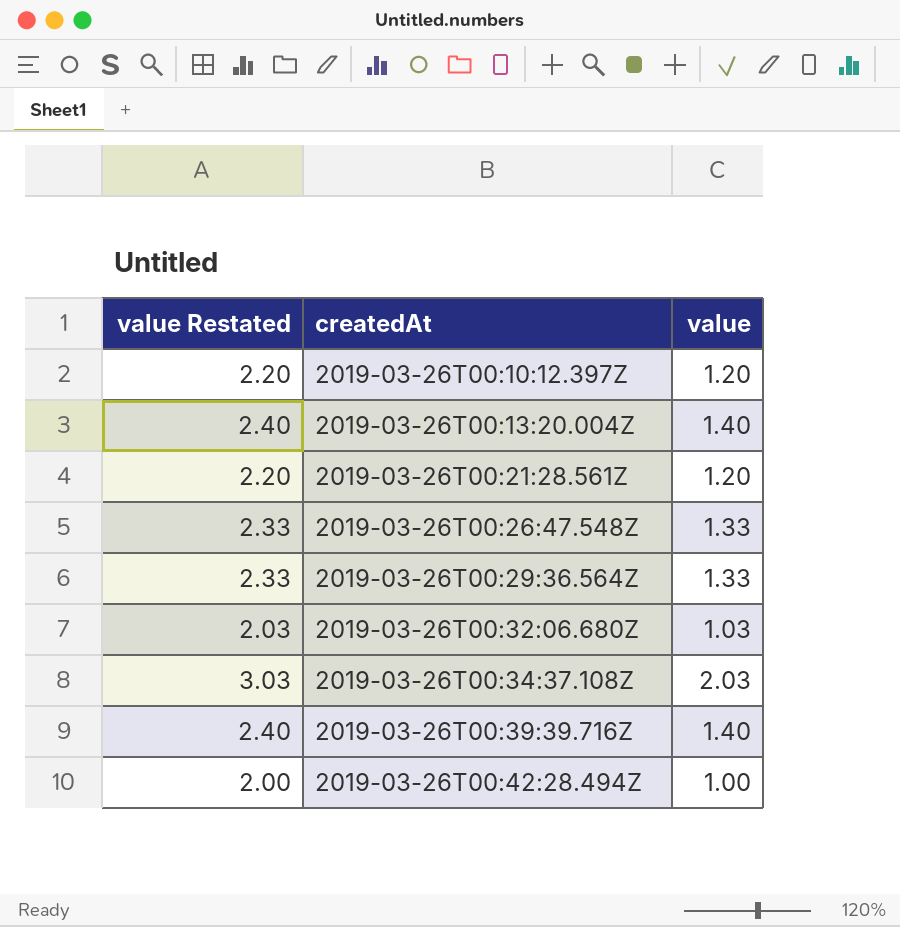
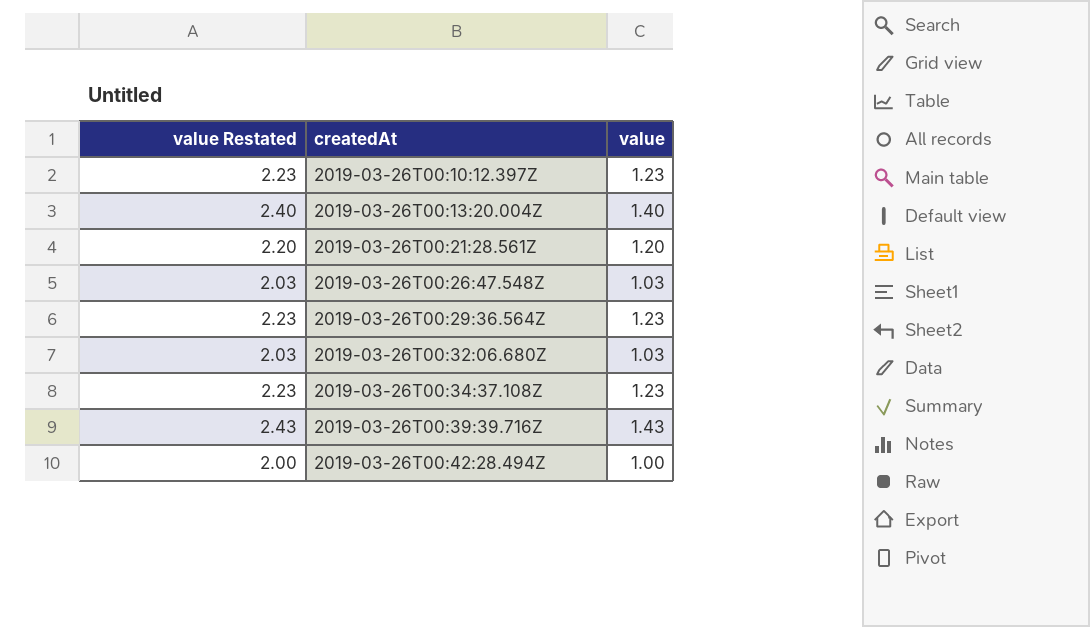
2019-03-26T00:10:12.397Z | value Restated: 2.20 -> 2.23
2019-03-26T00:10:12.397Z | value: 1.20 -> 1.23
2019-03-26T00:26:47.548Z | value Restated: 2.33 -> 2.03
2019-03-26T00:26:47.548Z | value: 1.33 -> 1.03
2019-03-26T00:29:36.564Z | value Restated: 2.33 -> 2.23
2019-03-26T00:29:36.564Z | value: 1.33 -> 1.23
2019-03-26T00:34:37.108Z | value Restated: 3.03 -> 2.23
2019-03-26T00:34:37.108Z | value: 2.03 -> 1.23
2019-03-26T00:39:39.716Z | value Restated: 2.40 -> 2.43
2019-03-26T00:39:39.716Z | value: 1.40 -> 1.43

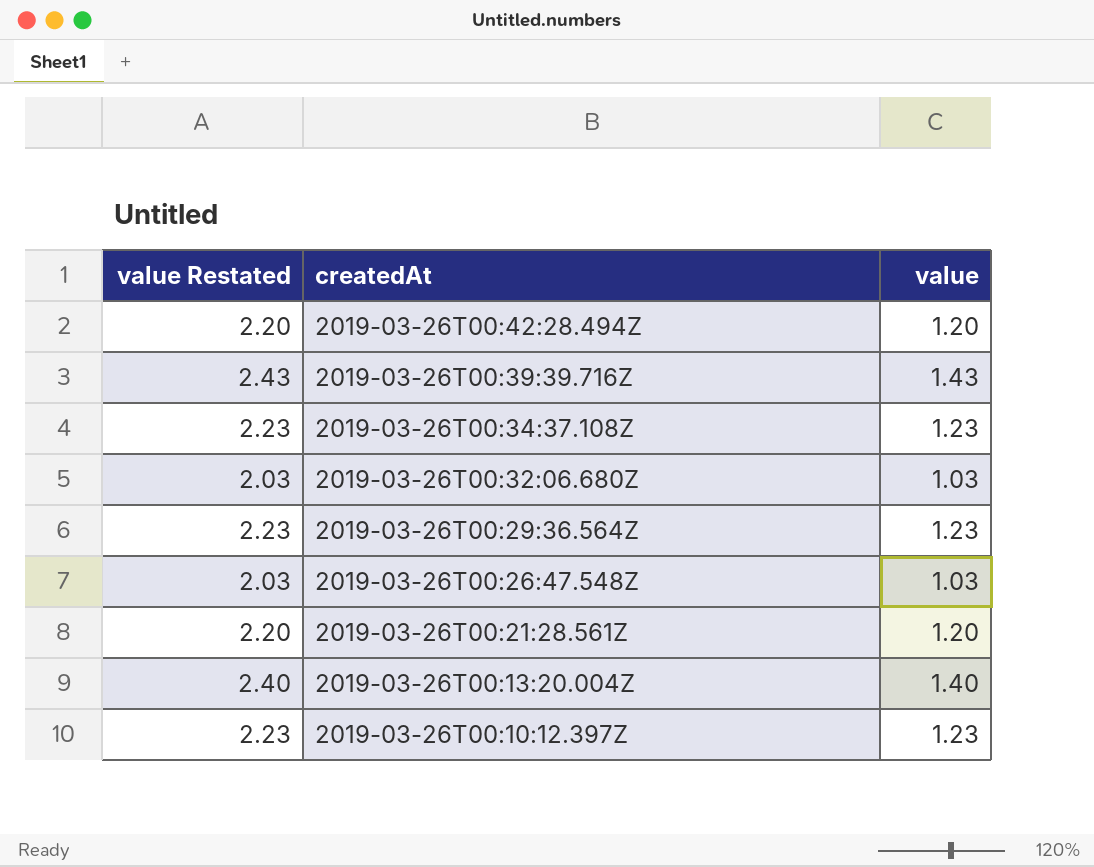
row order: createdAt ascending -> createdAt descending
2019-03-26T00:42:28.494Z | value Restated: 2.00 -> 2.20
2019-03-26T00:42:28.494Z | value: 1.00 -> 1.20

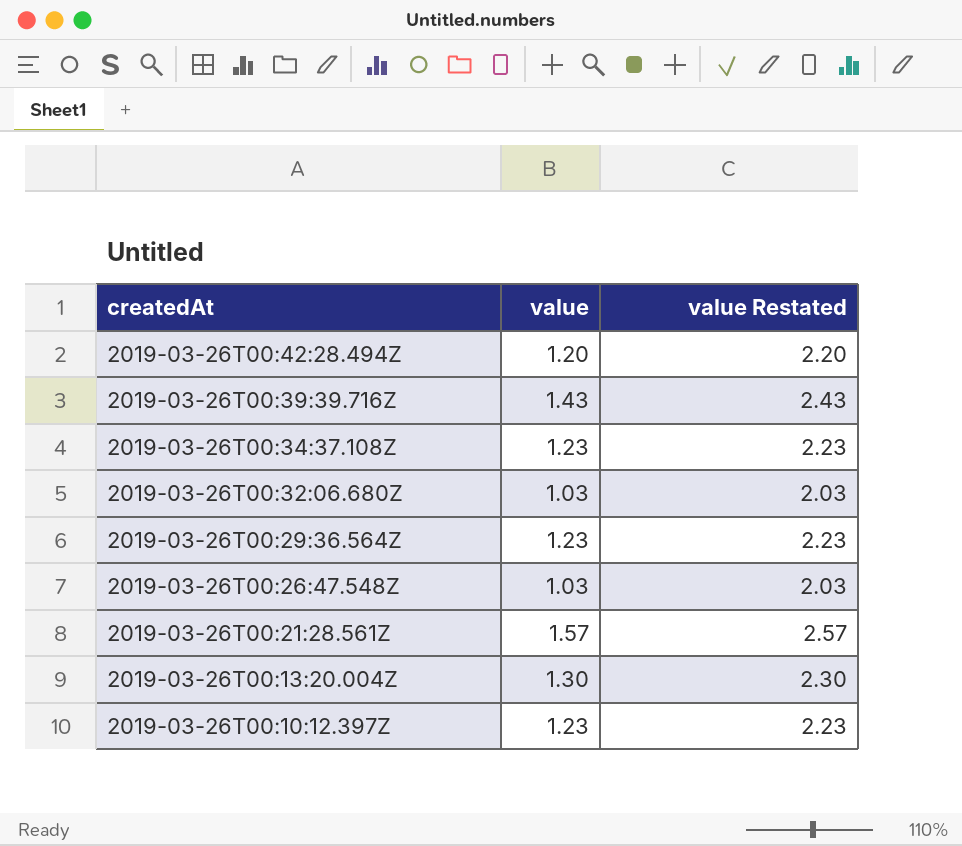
column value Restated | position: 1 -> 3
2019-03-26T00:21:28.561Z | value: 1.20 -> 1.57
2019-03-26T00:21:28.561Z | value Restated: 2.20 -> 2.57
2019-03-26T00:13:20.004Z | value: 1.40 -> 1.30
2019-03-26T00:13:20.004Z | value Restated: 2.40 -> 2.30

